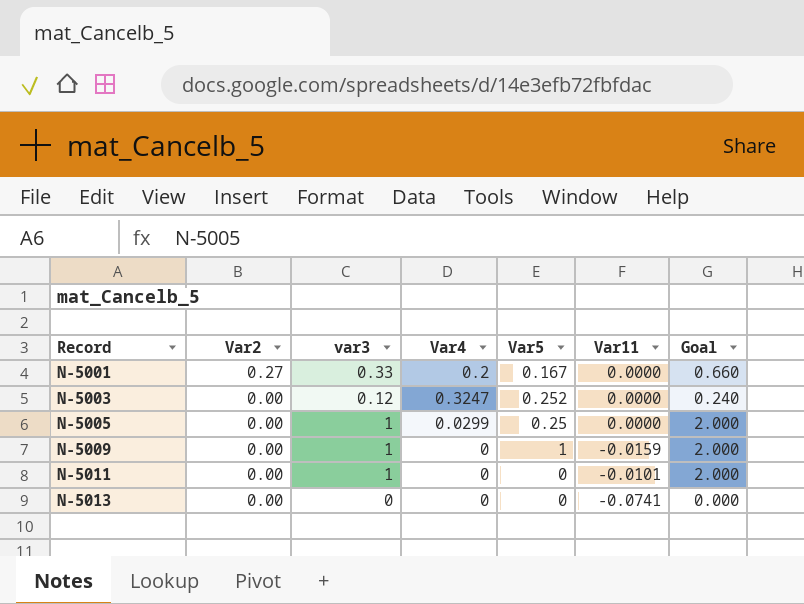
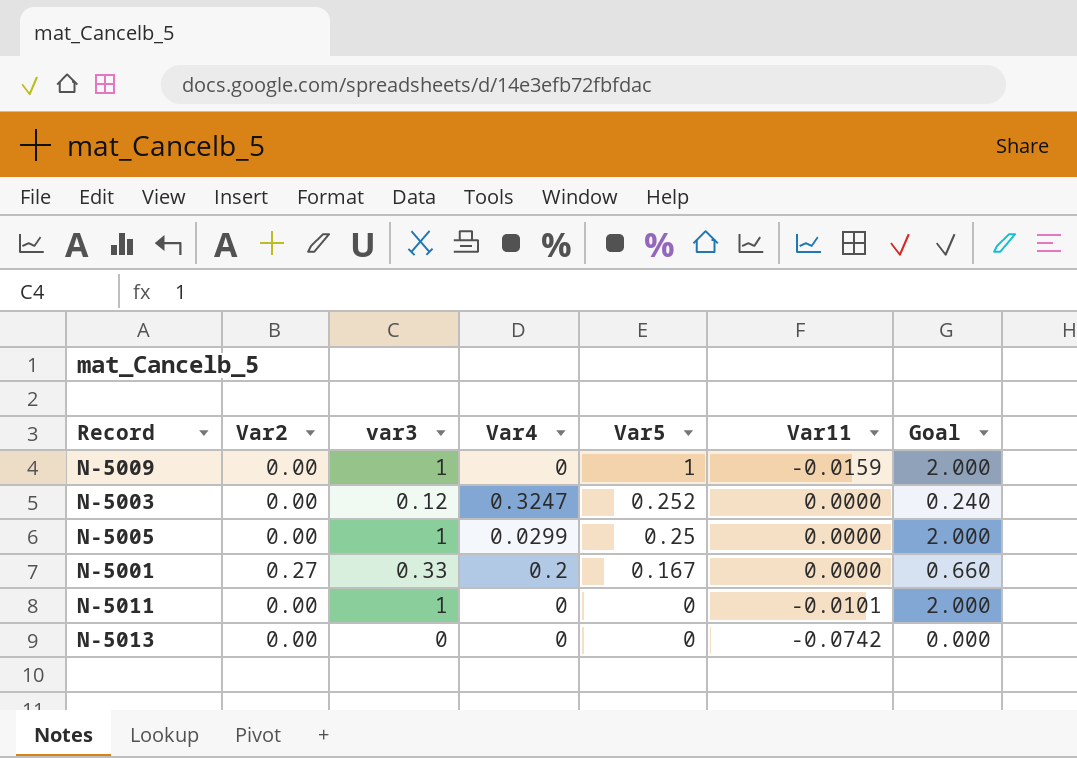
row order: Record ascending -> Var5 descending
N-5013 | Var11: -0.0741 -> -0.0742

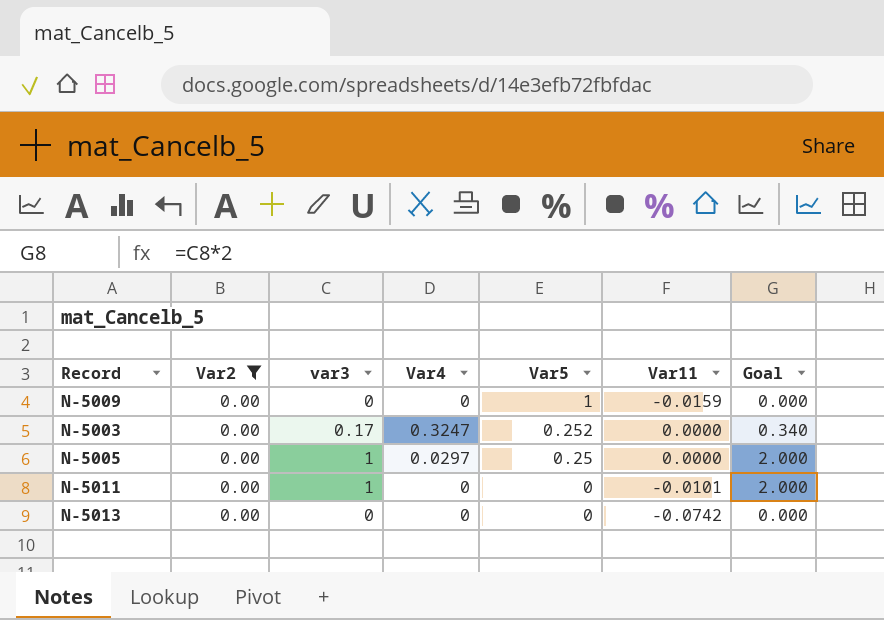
filter: none -> Var2 = 0.00
N-5009 | var3: 1 -> 0
N-5009 | Goal: 2.000 -> 0.000
N-5003 | var3: 0.12 -> 0.17
N-5003 | Goal: 0.240 -> 0.340
N-5005 | Var4: 0.0299 -> 0.0297

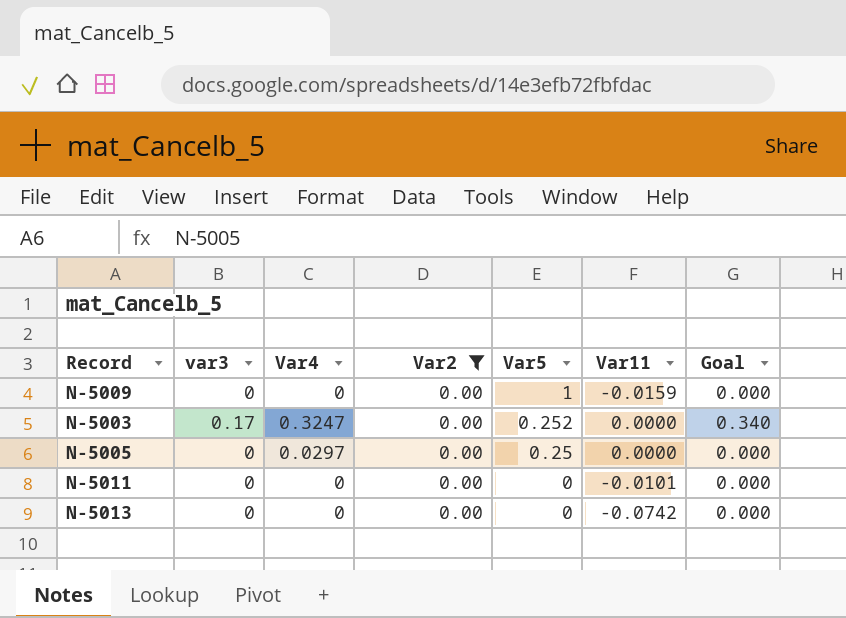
column Var2 | position: 2 -> 4
N-5005 | var3: 1 -> 0
N-5005 | Goal: 2.000 -> 0.000
N-5011 | var3: 1 -> 0
N-5011 | Goal: 2.000 -> 0.000

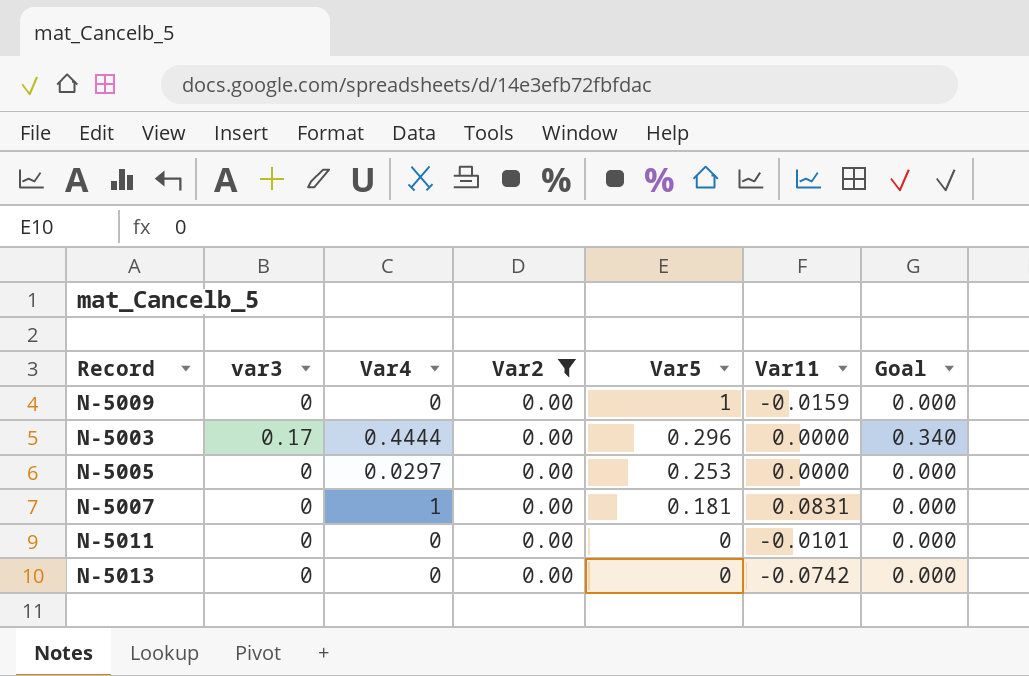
N-5003 | Var4: 0.3247 -> 0.4444
N-5003 | Var5: 0.252 -> 0.296
N-5005 | Var5: 0.25 -> 0.253
row N-5007: none -> 0 | 1 | 0.00 | 0.181 | 0.0831 | 0.000

